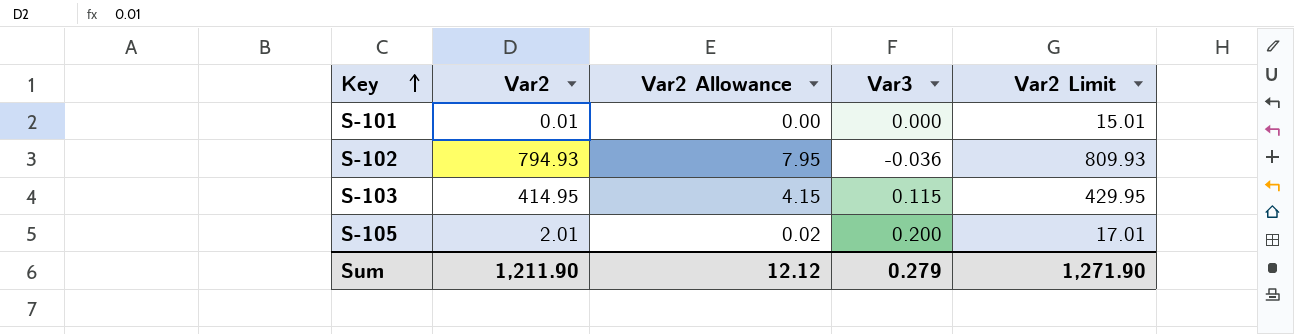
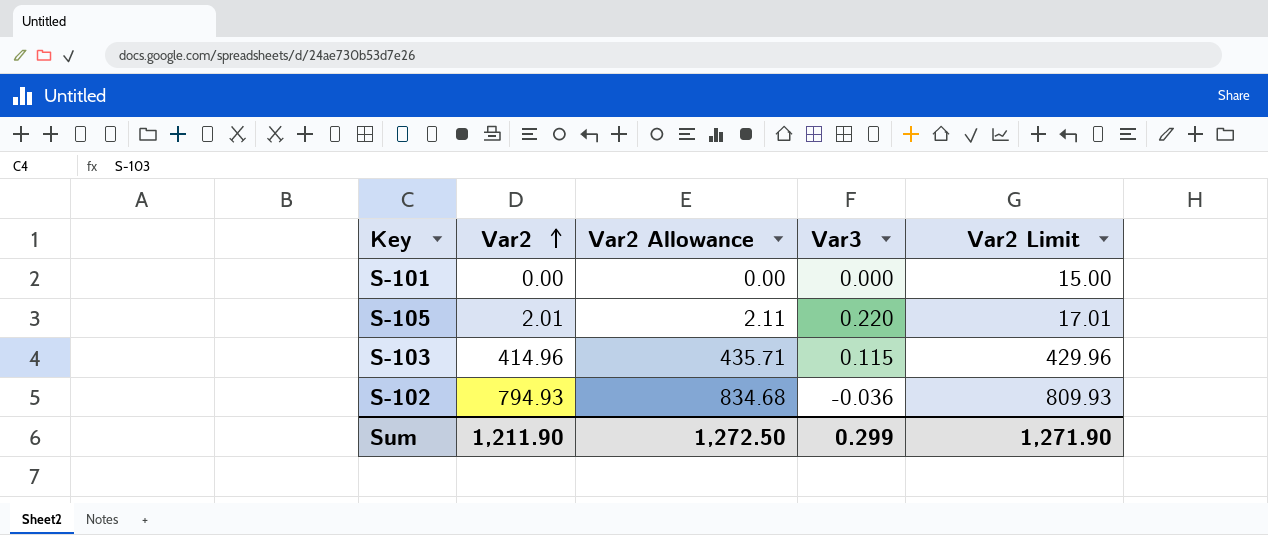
row order: Key ascending -> Var2 ascending
column Var2 Allowance | formula: [Var2] * 0.01 -> [Var2] * 1.05
S-101 | Var2: 0.01 -> 0.00
S-101 | Var2 Limit: 15.01 -> 15.00
S-105 | Var3: 0.200 -> 0.220
S-103 | Var2: 414.95 -> 414.96
S-103 | Var2 Limit: 429.95 -> 429.96
Sum | Var2 Allowance: 12.12 -> 1,272.50
Sum | Var3: 0.279 -> 0.299

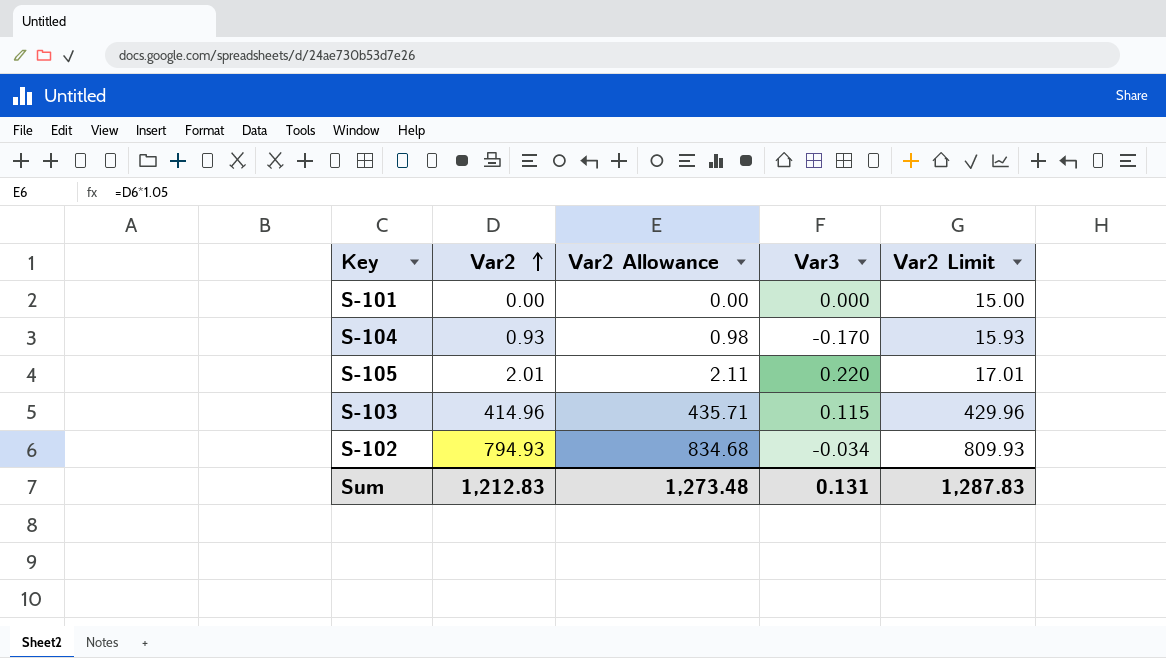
row S-104: none -> 0.93 | 0.98 | -0.170 | 15.93
S-102 | Var3: -0.036 -> -0.034
Sum | Var2: 1,211.90 -> 1,212.83
Sum | Var2 Allowance: 1,272.50 -> 1,273.48
Sum | Var3: 0.299 -> 0.131
Sum | Var2 Limit: 1,271.90 -> 1,287.83

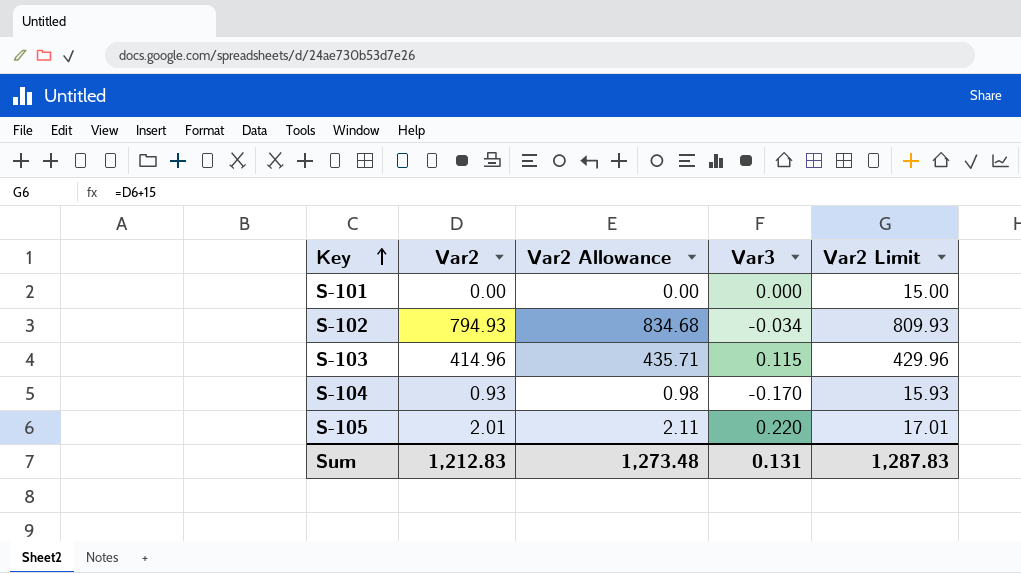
row order: Var2 ascending -> Key ascending

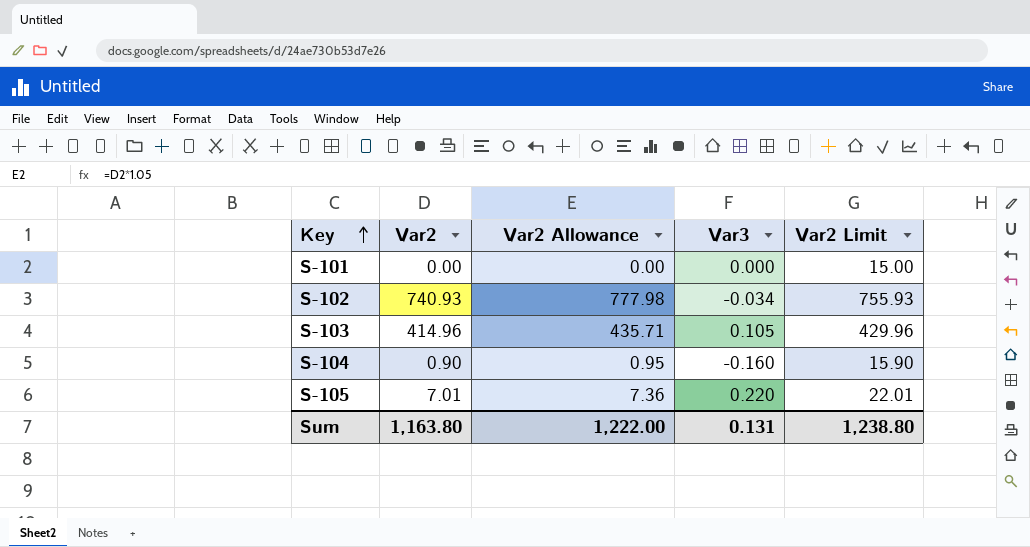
S-102 | Var2: 794.93 -> 740.93
S-102 | Var2 Allowance: 834.68 -> 777.98
S-102 | Var2 Limit: 809.93 -> 755.93
S-103 | Var3: 0.115 -> 0.105
S-104 | Var2: 0.93 -> 0.90
S-104 | Var2 Allowance: 0.98 -> 0.95
S-104 | Var3: -0.170 -> -0.160
S-104 | Var2 Limit: 15.93 -> 15.90
S-105 | Var2: 2.01 -> 7.01
S-105 | Var2 Allowance: 2.11 -> 7.36
S-105 | Var2 Limit: 17.01 -> 22.01
Sum | Var2: 1,212.83 -> 1,163.80
Sum | Var2 Allowance: 1,273.48 -> 1,222.00
Sum | Var2 Limit: 1,287.83 -> 1,238.80

